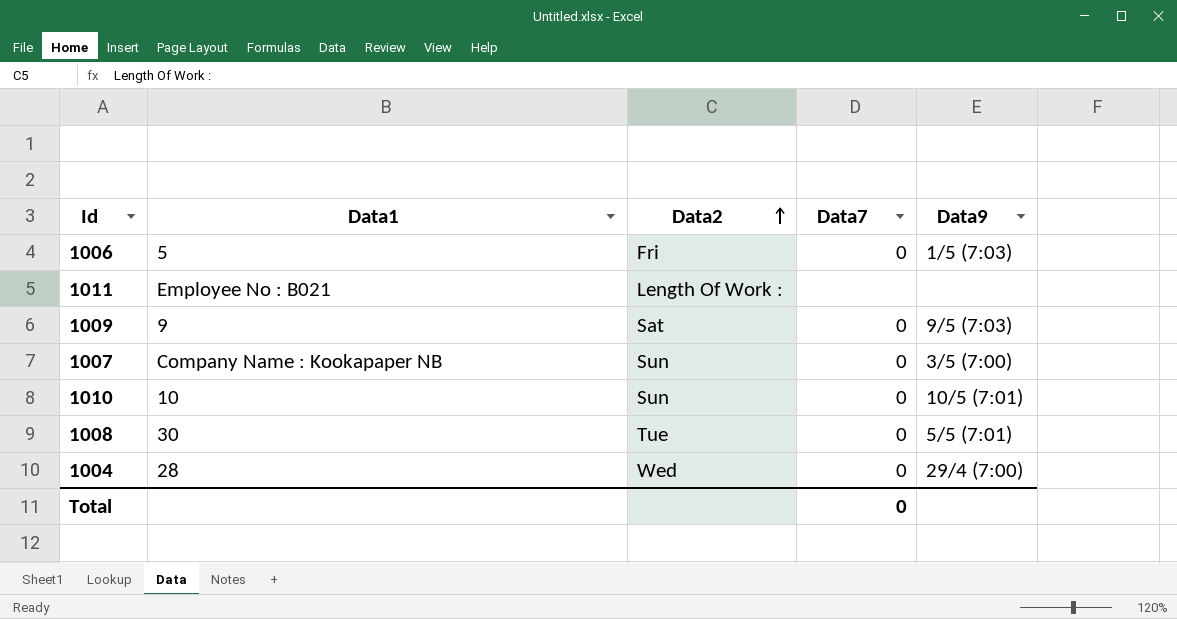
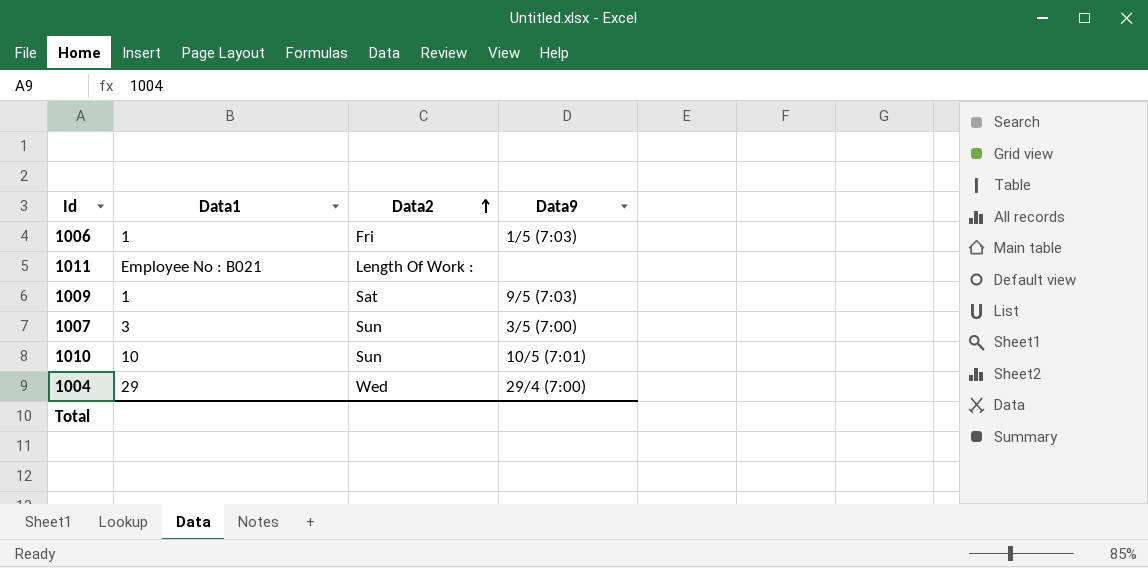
column Data7 | position: 4 -> none
row 1008: 30 | Tue | 0 | 5/5 (7:01) -> none
1006 | Data1: 5 -> 1
1009 | Data1: 9 -> 1
1007 | Data1: Company Name : Kookapaper NB -> 3
1004 | Data1: 28 -> 29

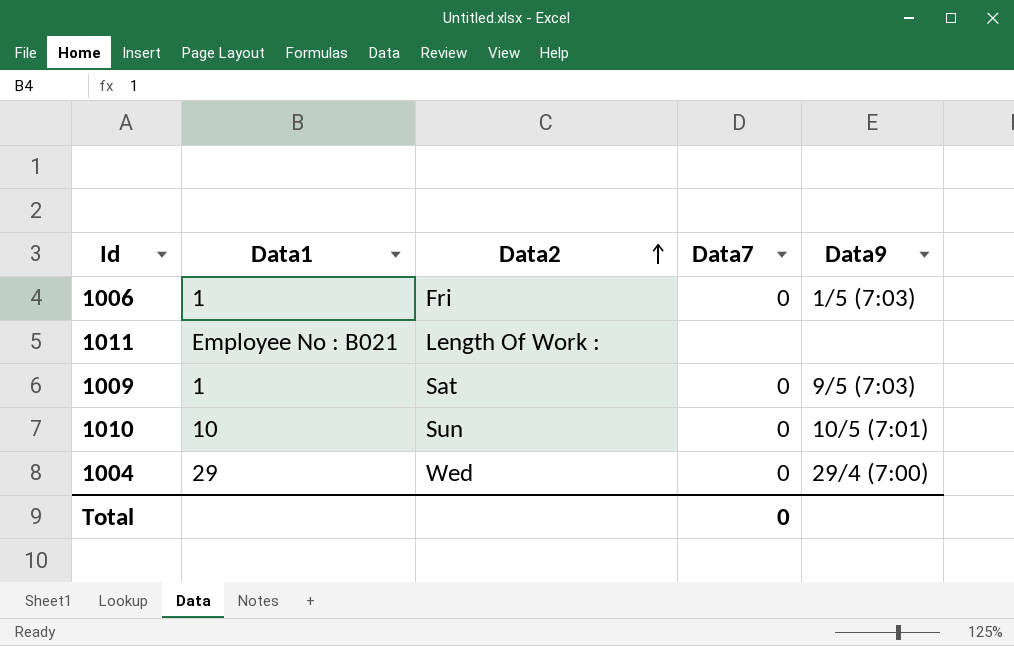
column Data7 | position: none -> 4
row 1007: 3 | Sun | 3/5 (7:00) -> none

